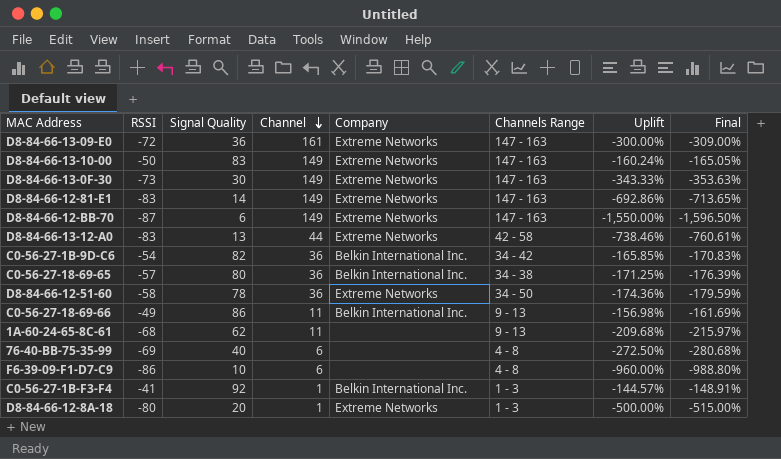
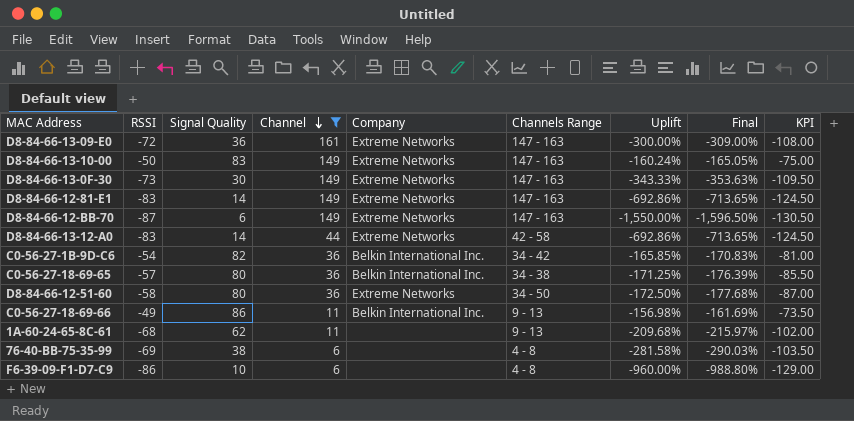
filter: none -> Channel != 1
column KPI | formula: none -> [RSSI] * 1.5
D8-84-66-13-12-A0 | Signal Quality: 13 -> 14
D8-84-66-13-12-A0 | Uplift: -738.46% -> -692.86%
D8-84-66-13-12-A0 | Final: -760.61% -> -713.65%
D8-84-66-12-51-60 | Signal Quality: 78 -> 80
D8-84-66-12-51-60 | Uplift: -174.36% -> -172.50%
D8-84-66-12-51-60 | Final: -179.59% -> -177.68%
76-40-BB-75-35-99 | Signal Quality: 40 -> 38
76-40-BB-75-35-99 | Uplift: -272.50% -> -281.58%
76-40-BB-75-35-99 | Final: -280.68% -> -290.03%

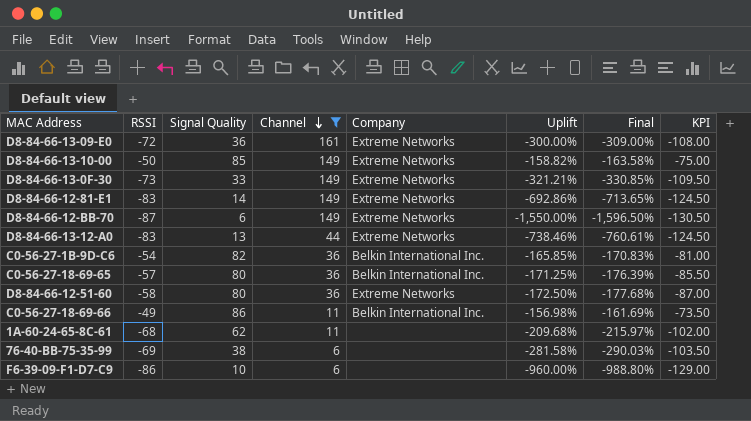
column Channels Range | position: 6 -> none
D8-84-66-13-10-00 | Signal Quality: 83 -> 85
D8-84-66-13-10-00 | Uplift: -160.24% -> -158.82%
D8-84-66-13-10-00 | Final: -165.05% -> -163.58%
D8-84-66-13-0F-30 | Signal Quality: 30 -> 33
D8-84-66-13-0F-30 | Uplift: -343.33% -> -321.21%
D8-84-66-13-0F-30 | Final: -353.63% -> -330.85%
D8-84-66-13-12-A0 | Signal Quality: 14 -> 13
D8-84-66-13-12-A0 | Uplift: -692.86% -> -738.46%
D8-84-66-13-12-A0 | Final: -713.65% -> -760.61%

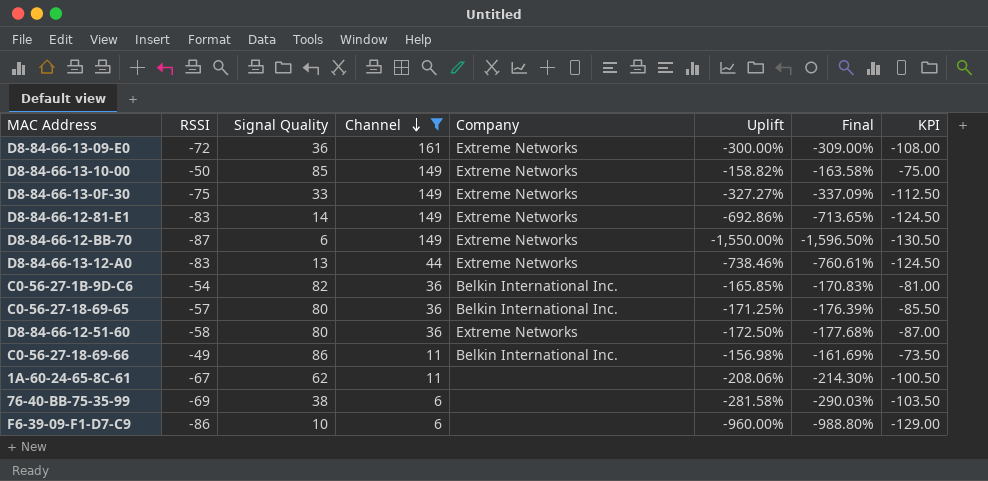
D8-84-66-13-0F-30 | RSSI: -73 -> -75
D8-84-66-13-0F-30 | Uplift: -321.21% -> -327.27%
D8-84-66-13-0F-30 | Final: -330.85% -> -337.09%
D8-84-66-13-0F-30 | KPI: -109.50 -> -112.50
1A-60-24-65-8C-61 | RSSI: -68 -> -67
1A-60-24-65-8C-61 | Uplift: -209.68% -> -208.06%
1A-60-24-65-8C-61 | Final: -215.97% -> -214.30%
1A-60-24-65-8C-61 | KPI: -102.00 -> -100.50

